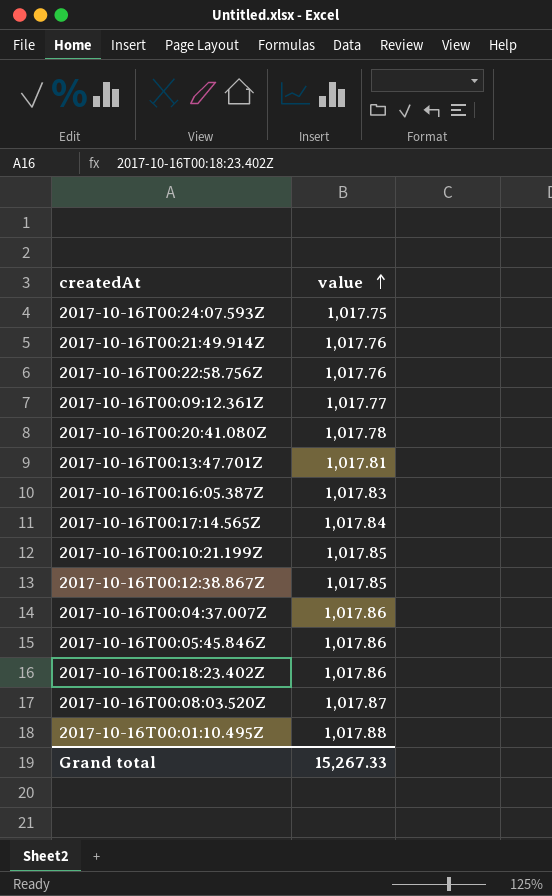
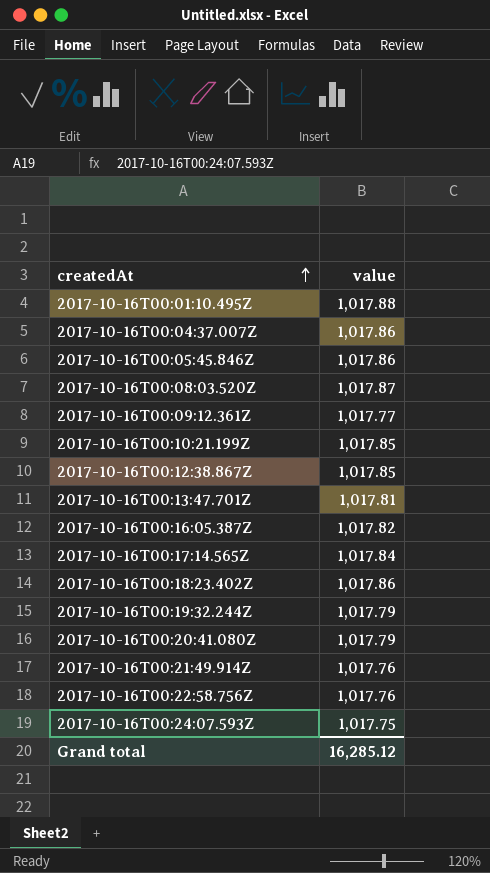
row order: value ascending -> createdAt ascending
2017-10-16T00:16:05.387Z | value: 1,017.83 -> 1,017.82
row 2017-10-16T00:19:32.244Z: none -> 1,017.79
2017-10-16T00:20:41.080Z | value: 1,017.78 -> 1,017.79
Grand total | value: 15,267.33 -> 16,285.12

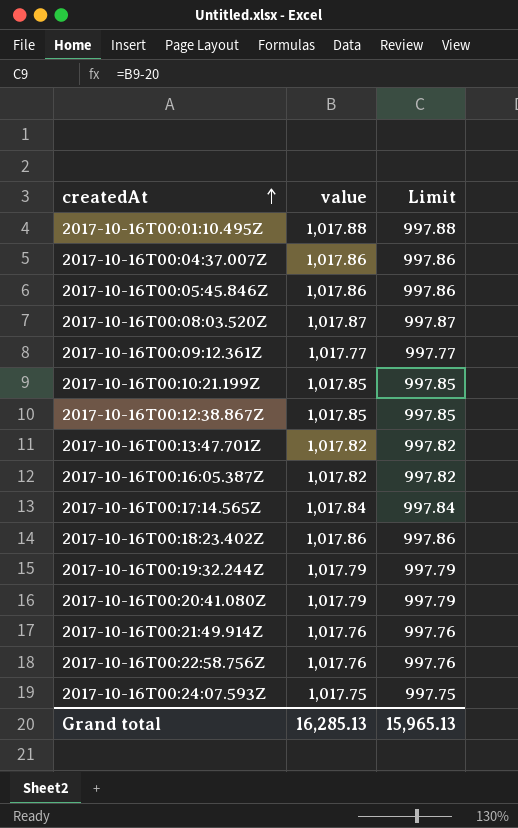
column Limit | formula: none -> [value] - 20
2017-10-16T00:13:47.701Z | value: 1,017.81 -> 1,017.82
Grand total | value: 16,285.12 -> 16,285.13

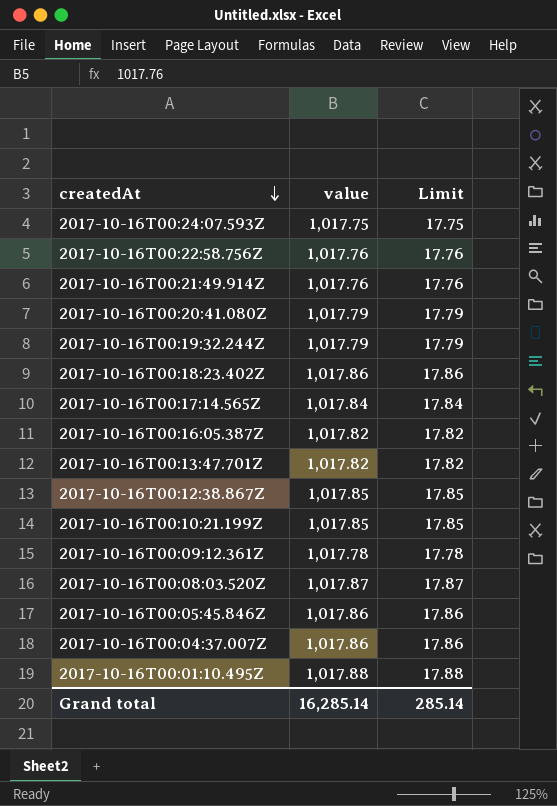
row order: createdAt ascending -> createdAt descending
column Limit | formula: [value] - 20 -> [value] - 1000
2017-10-16T00:09:12.361Z | value: 1,017.77 -> 1,017.78
Grand total | value: 16,285.13 -> 16,285.14
Grand total | Limit: 15,965.13 -> 285.14

